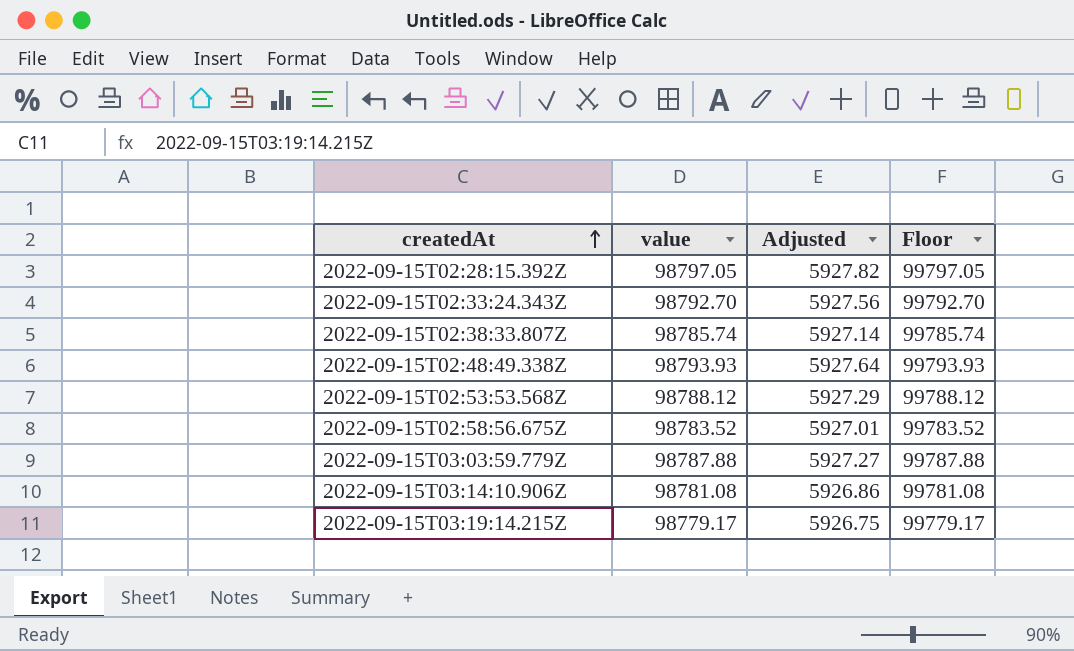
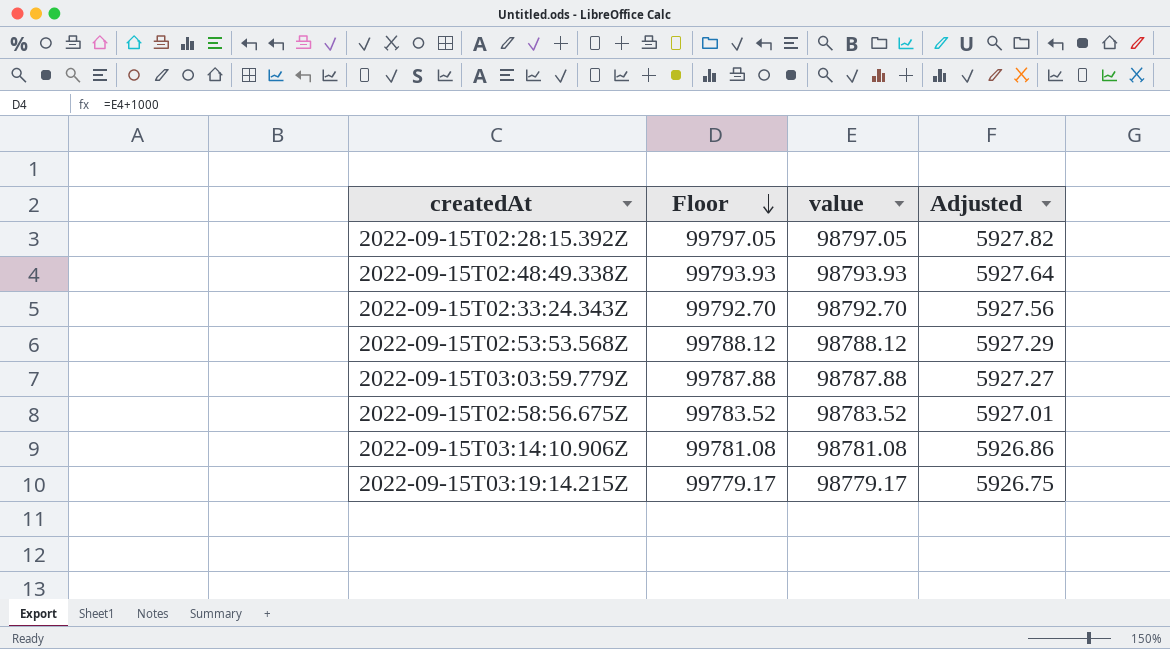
row order: createdAt ascending -> Floor descending
column Floor | position: 4 -> 2
row 2022-09-15T02:38:33.807Z: 98785.74 | 5927.14 | 99785.74 -> none

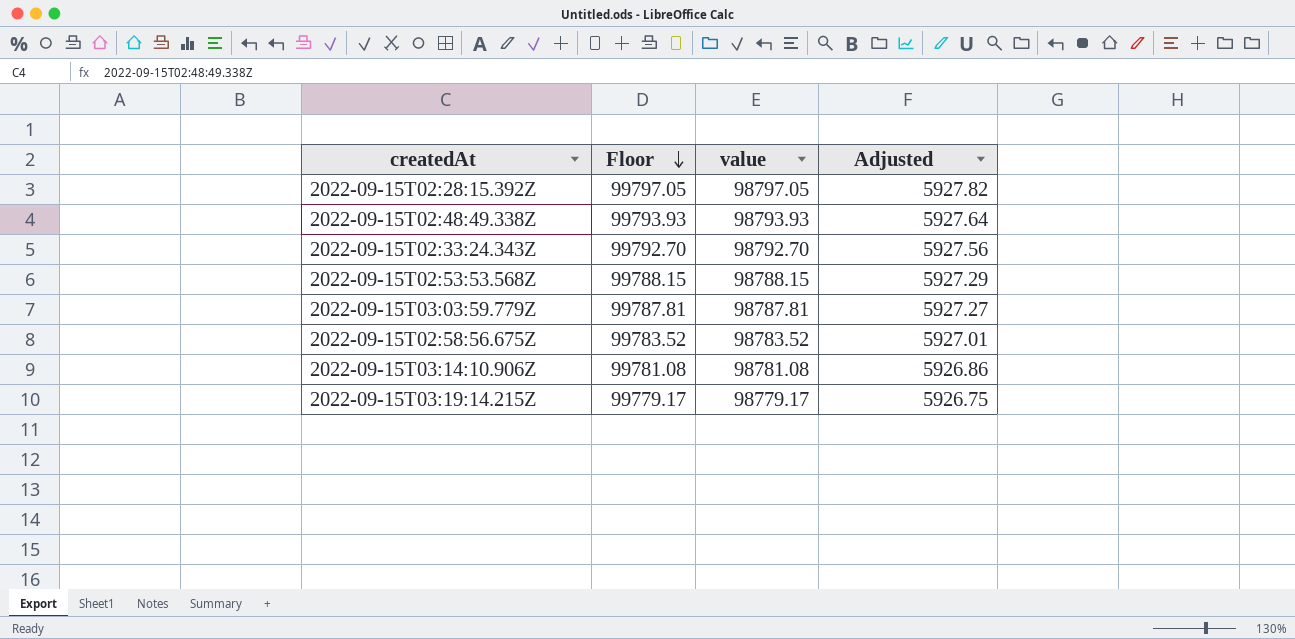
2022-09-15T02:53:53.568Z | Floor: 99788.12 -> 99788.15
2022-09-15T02:53:53.568Z | value: 98788.12 -> 98788.15
2022-09-15T03:03:59.779Z | Floor: 99787.88 -> 99787.81
2022-09-15T03:03:59.779Z | value: 98787.88 -> 98787.81

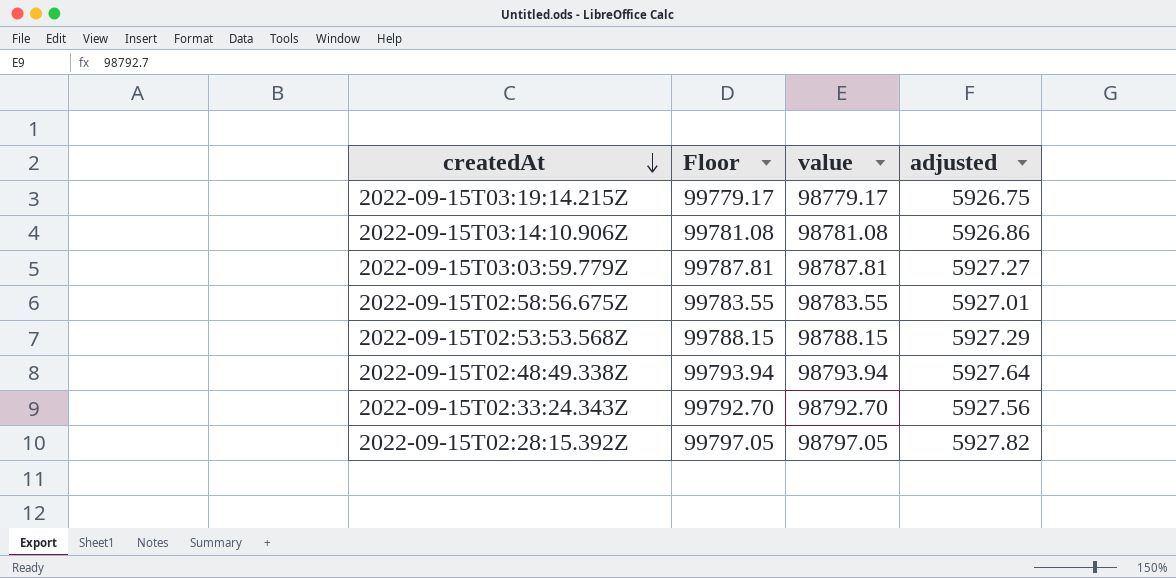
row order: Floor descending -> createdAt descending
column name: Adjusted -> adjusted
2022-09-15T02:58:56.675Z | Floor: 99783.52 -> 99783.55
2022-09-15T02:58:56.675Z | value: 98783.52 -> 98783.55
2022-09-15T02:48:49.338Z | Floor: 99793.93 -> 99793.94
2022-09-15T02:48:49.338Z | value: 98793.93 -> 98793.94

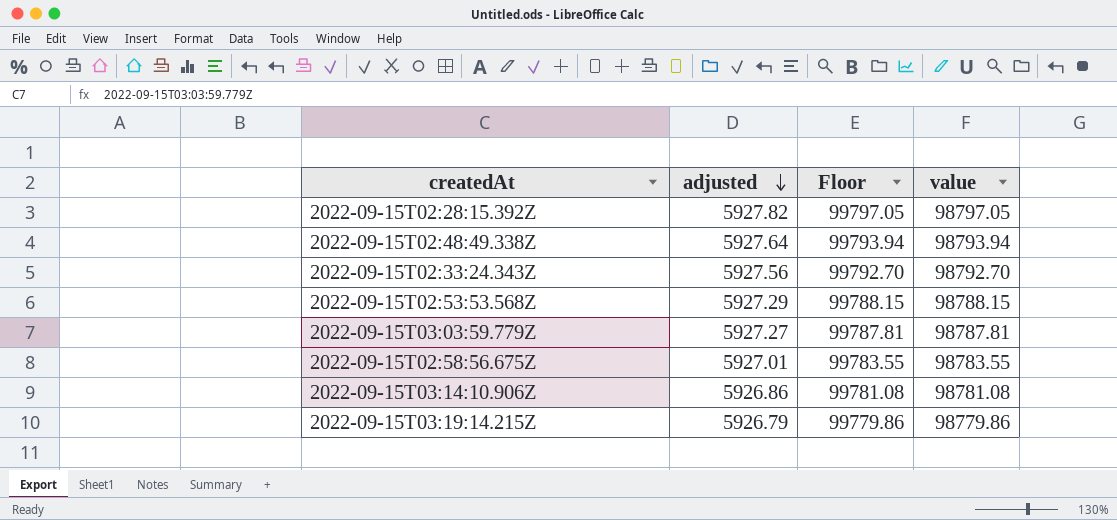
row order: createdAt descending -> adjusted descending
column adjusted | position: 4 -> 2
2022-09-15T03:19:14.215Z | adjusted: 5926.75 -> 5926.79
2022-09-15T03:19:14.215Z | Floor: 99779.17 -> 99779.86
2022-09-15T03:19:14.215Z | value: 98779.17 -> 98779.86

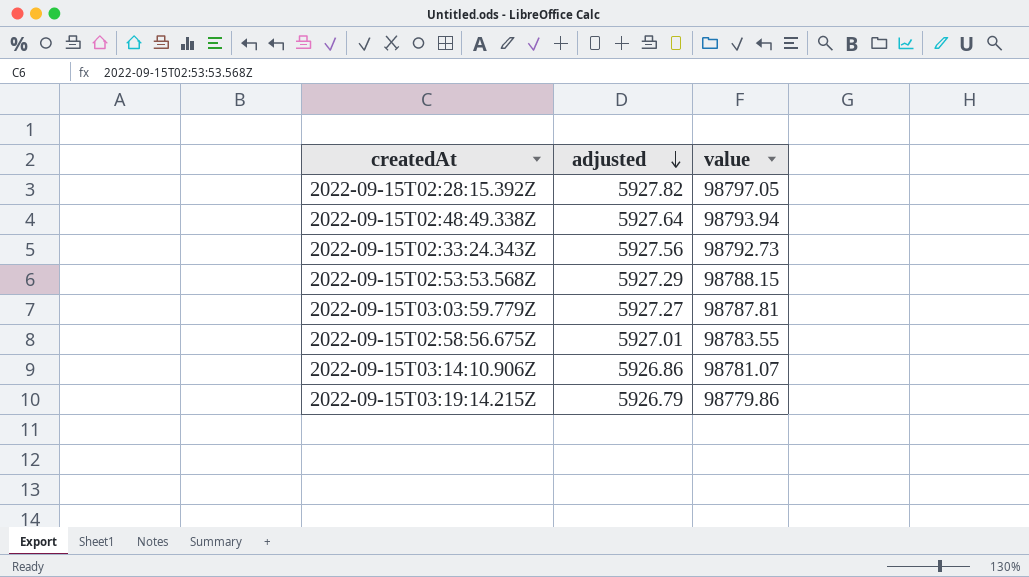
column Floor | formula: [value] + 1000 -> none
2022-09-15T02:33:24.343Z | value: 98792.70 -> 98792.73
2022-09-15T03:14:10.906Z | value: 98781.08 -> 98781.07

